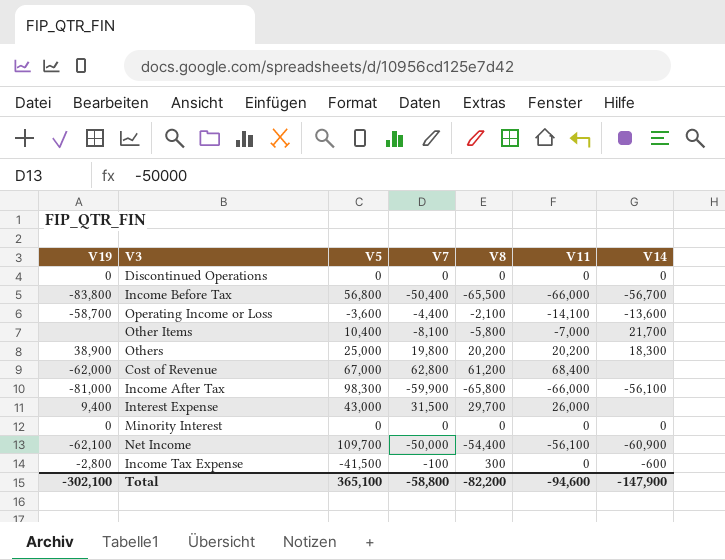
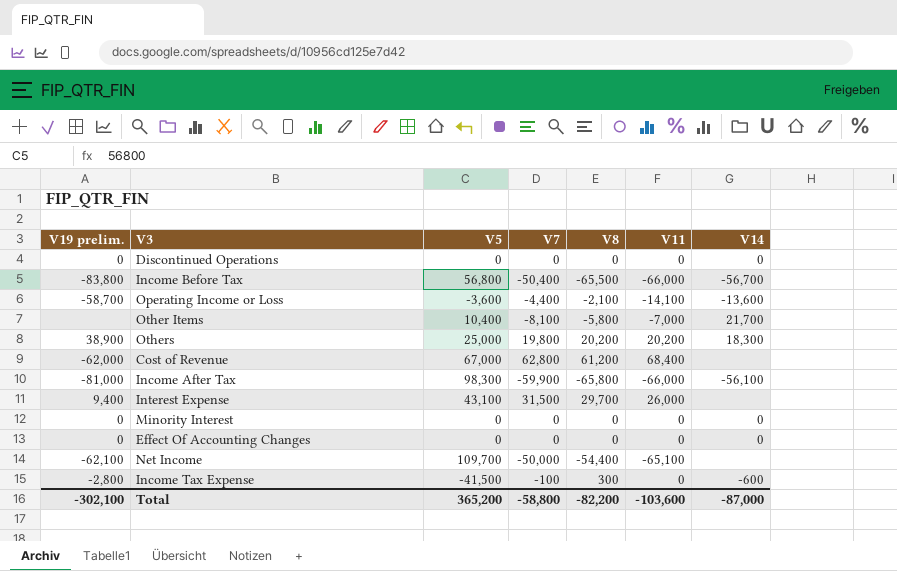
column name: V19 -> V19 prelim.
Interest Expense | V5: 43,000 -> 43,100
row Effect Of Accounting Changes: none -> 0 | 0 | 0 | 0 | 0 | 0
Net Income | V11: -56,100 -> -65,100
Net Income | V14: -60,900 -> none
Total | V5: 365,100 -> 365,200
Total | V11: -94,600 -> -103,600
Total | V14: -147,900 -> -87,000

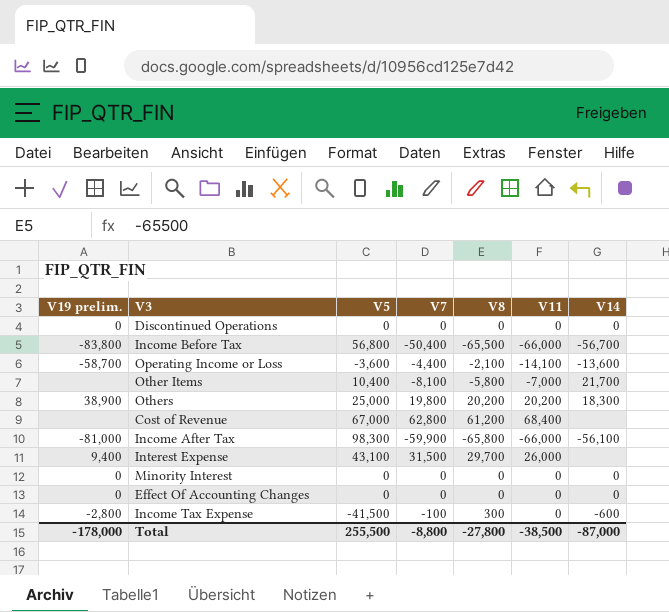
row Net Income: -62,100 | 109,700 | -50,000 | -54,400 | -65,100 | none -> none
Cost of Revenue | V19 prelim.: -62,000 -> none
Total | V19 prelim.: -302,100 -> -178,000
Total | V5: 365,200 -> 255,500
Total | V7: -58,800 -> -8,800
Total | V8: -82,200 -> -27,800
Total | V11: -103,600 -> -38,500

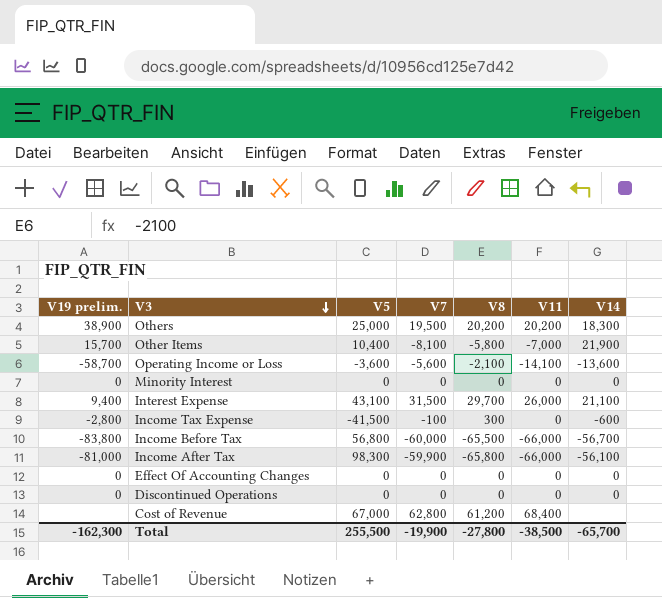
row order: none -> V3 descending
Others | V7: 19,800 -> 19,500
Other Items | V19 prelim.: none -> 15,700
Other Items | V14: 21,700 -> 21,900
Operating Income or Loss | V7: -4,400 -> -5,600
Interest Expense | V14: none -> 21,100
Income Before Tax | V7: -50,400 -> -60,000
Total | V19 prelim.: -178,000 -> -162,300
Total | V7: -8,800 -> -19,900
Total | V14: -87,000 -> -65,700

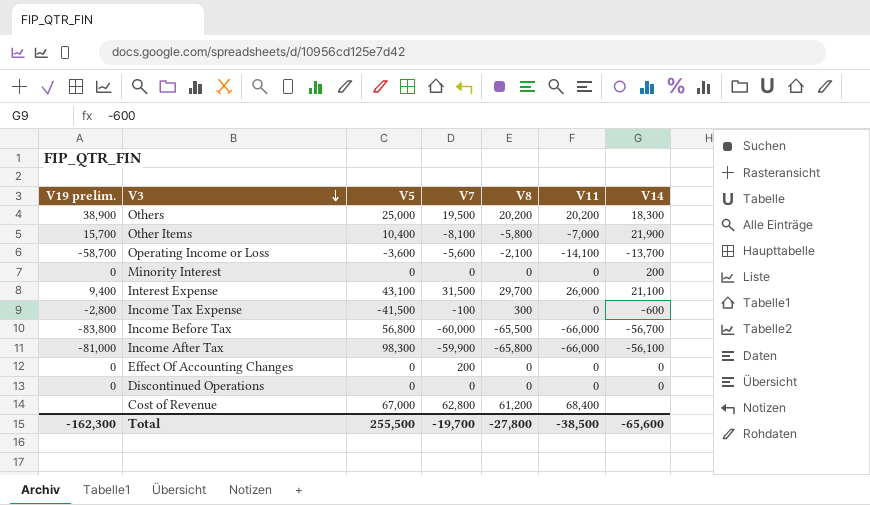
Operating Income or Loss | V14: -13,600 -> -13,700
Minority Interest | V14: 0 -> 200
Effect Of Accounting Changes | V7: 0 -> 200
Total | V7: -19,900 -> -19,700
Total | V14: -65,700 -> -65,600

